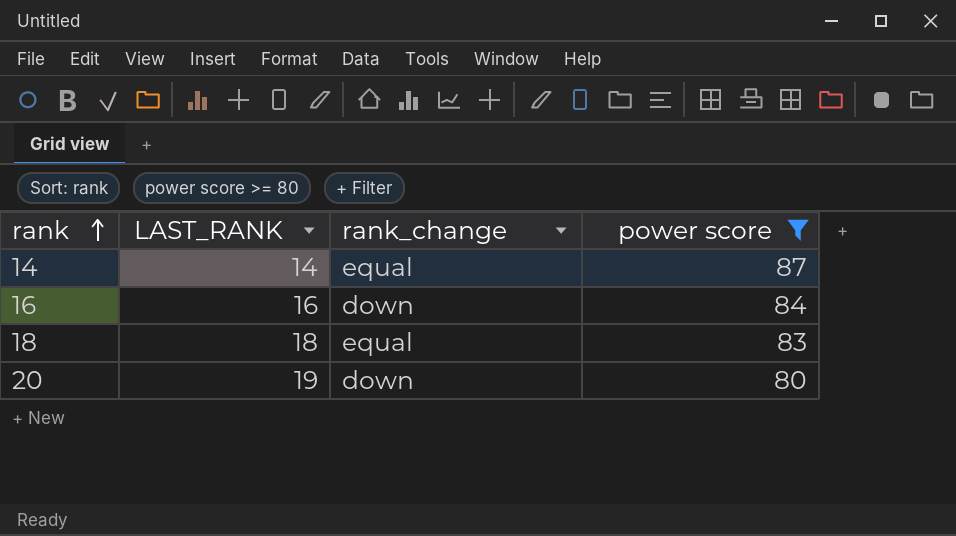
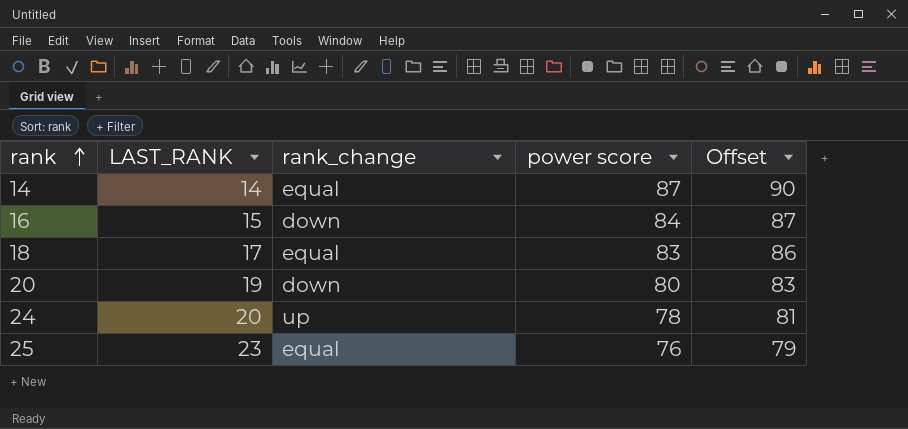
filter: power score >= 80 -> none
column Offset | formula: none -> [power score] + 3
16 | LAST_RANK: 16 -> 15
18 | LAST_RANK: 18 -> 17

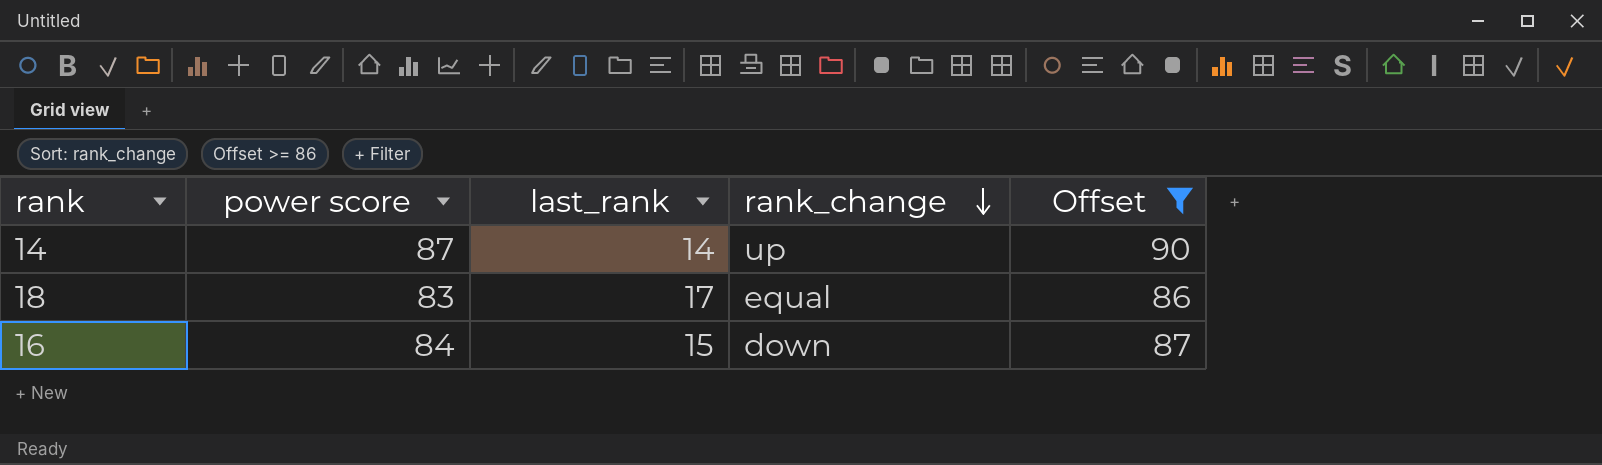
filter: none -> Offset >= 86
row order: rank ascending -> rank_change descending
column power score | position: 4 -> 2
column name: LAST_RANK -> last_rank
14 | rank_change: equal -> up

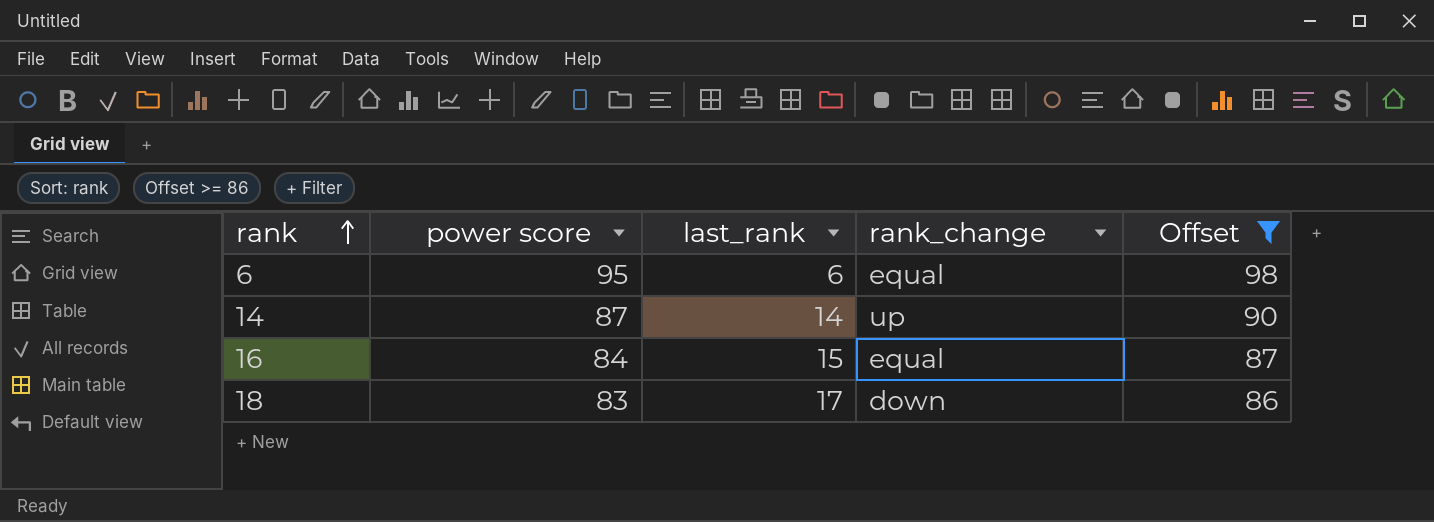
row order: rank_change descending -> rank ascending
row 6: none -> 95 | 6 | equal | 98
16 | rank_change: down -> equal
18 | rank_change: equal -> down

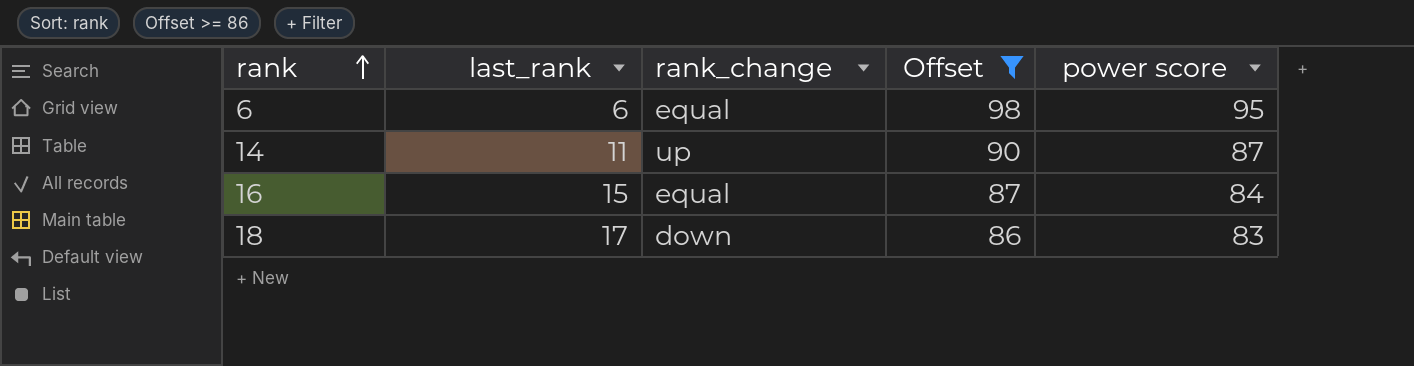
column power score | position: 2 -> 5
14 | last_rank: 14 -> 11

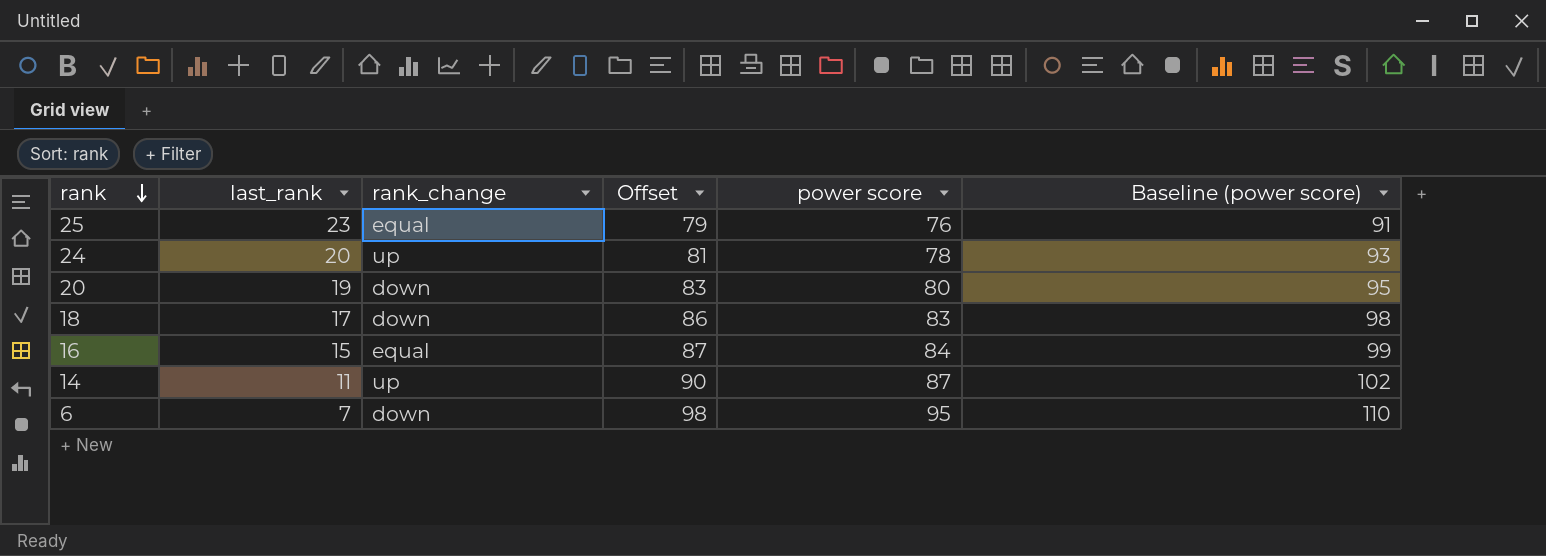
filter: Offset >= 86 -> none
row order: rank ascending -> rank descending
column Baseline (power score) | formula: none -> [power score] + 15
6 | last_rank: 6 -> 7
6 | rank_change: equal -> down

